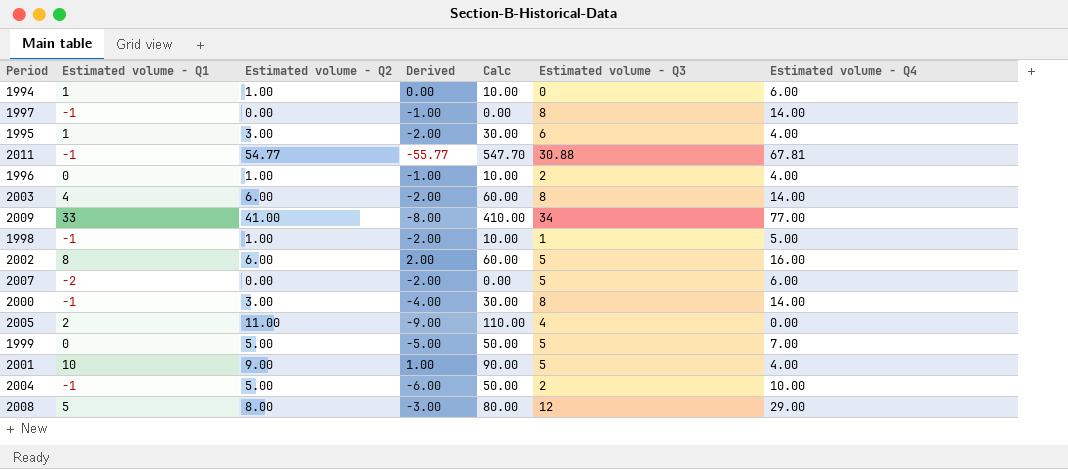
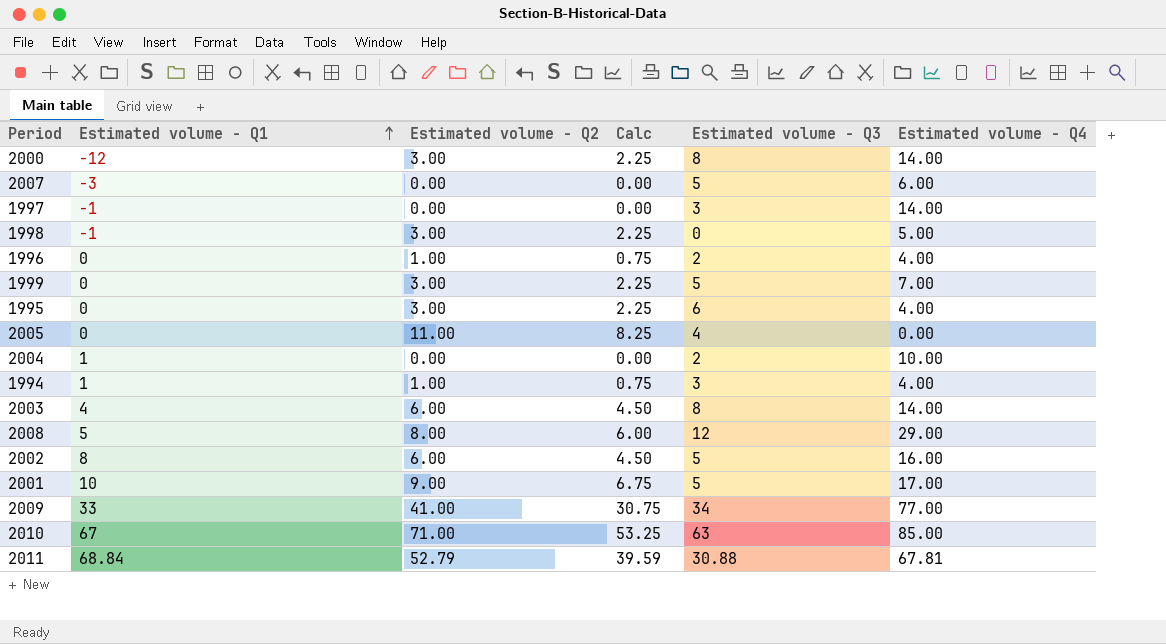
row order: none -> Estimated volume - Q1 ascending
column Derived | formula: [Estimated volume - Q1] - [Estimated volume - Q2] -> none
column Calc | formula: [Estimated volume - Q2] * 10 -> [Estimated volume - Q2] * 0.75
2000 | Estimated volume - Q1: -1 -> -12
2007 | Estimated volume - Q1: -2 -> -3
1997 | Estimated volume - Q3: 8 -> 3
1998 | Estimated volume - Q2: 1.00 -> 3.00
1998 | Estimated volume - Q3: 1 -> 0
1999 | Estimated volume - Q2: 5.00 -> 3.00
1995 | Estimated volume - Q1: 1 -> 0
2005 | Estimated volume - Q1: 2 -> 0
2004 | Estimated volume - Q1: -1 -> 1
2004 | Estimated volume - Q2: 5.00 -> 0.00
1994 | Estimated volume - Q3: 0 -> 3
1994 | Estimated volume - Q4: 6.00 -> 4.00
2001 | Estimated volume - Q4: 4.00 -> 17.00
row 2010: none -> 67 | 71.00 | 53.25 | 63 | 85.00
2011 | Estimated volume - Q1: -1 -> 68.84
2011 | Estimated volume - Q2: 54.77 -> 52.79

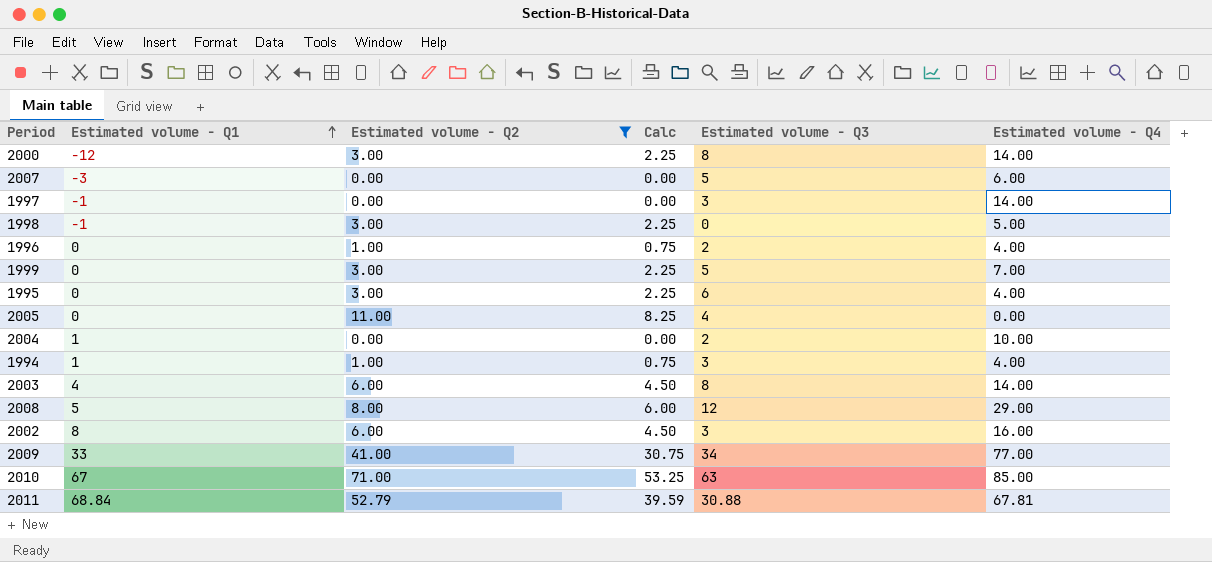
filter: none -> Estimated volume - Q2 != 9.00
2002 | Estimated volume - Q3: 5 -> 3

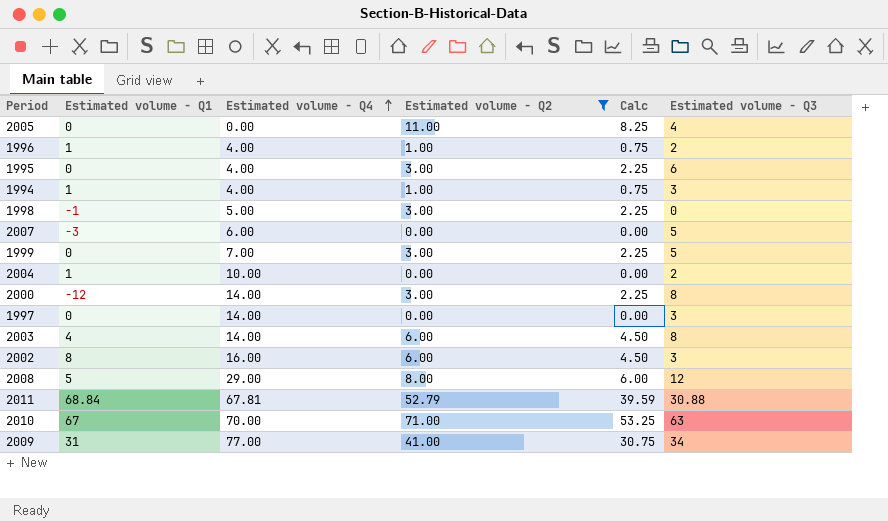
row order: Estimated volume - Q1 ascending -> Estimated volume - Q4 ascending
column Estimated volume - Q4 | position: 6 -> 3
1996 | Estimated volume - Q1: 0 -> 1
1997 | Estimated volume - Q1: -1 -> 0
2010 | Estimated volume - Q4: 85.00 -> 70.00
2009 | Estimated volume - Q1: 33 -> 31

